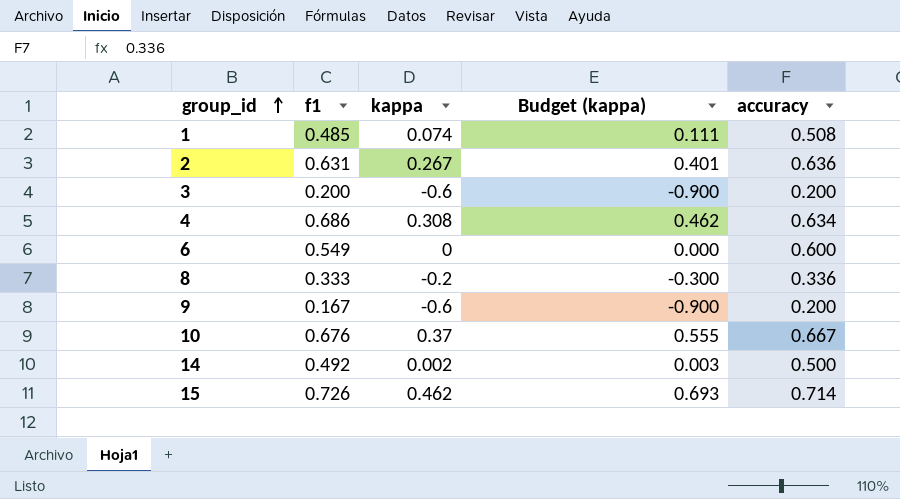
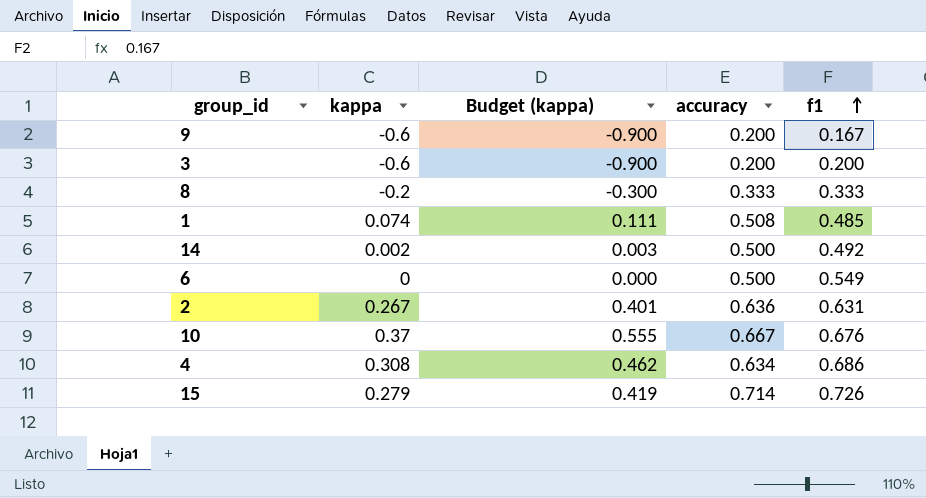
row order: group_id ascending -> f1 ascending
column f1 | position: 2 -> 5
8 | accuracy: 0.336 -> 0.333
6 | accuracy: 0.600 -> 0.500
15 | kappa: 0.462 -> 0.279
15 | Budget (kappa): 0.693 -> 0.419

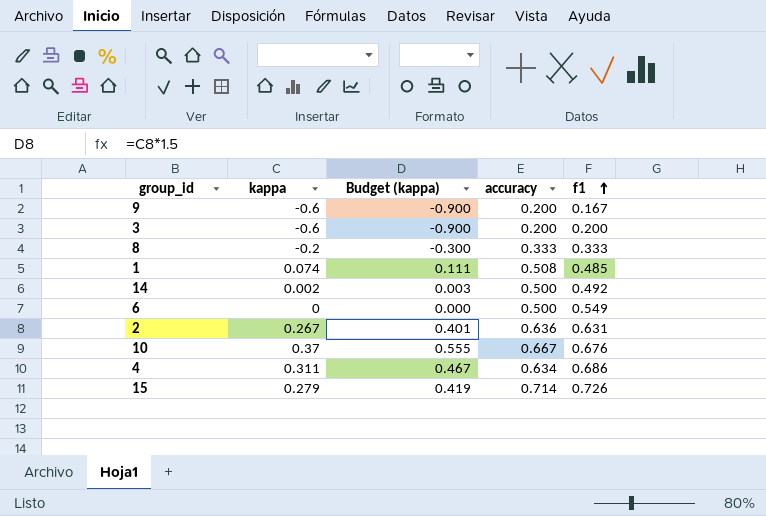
4 | kappa: 0.308 -> 0.311
4 | Budget (kappa): 0.462 -> 0.467

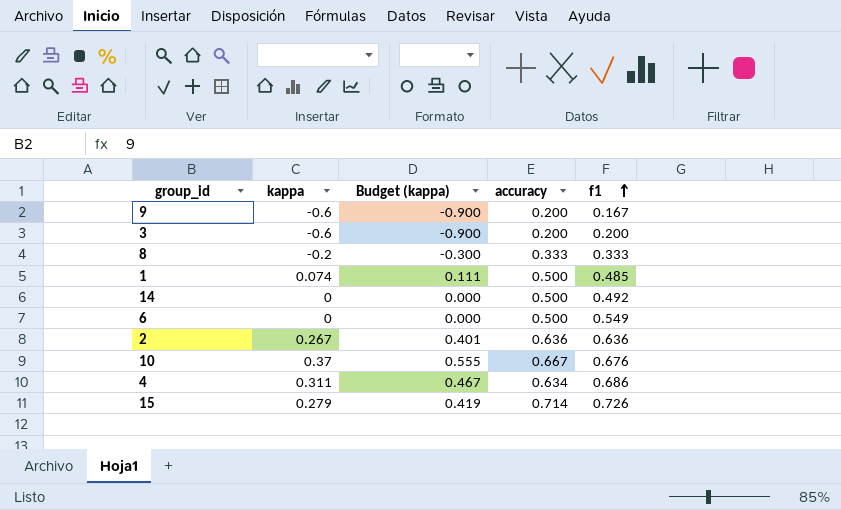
1 | accuracy: 0.508 -> 0.500
14 | kappa: 0.002 -> 0
14 | Budget (kappa): 0.003 -> 0.000
2 | f1: 0.631 -> 0.636

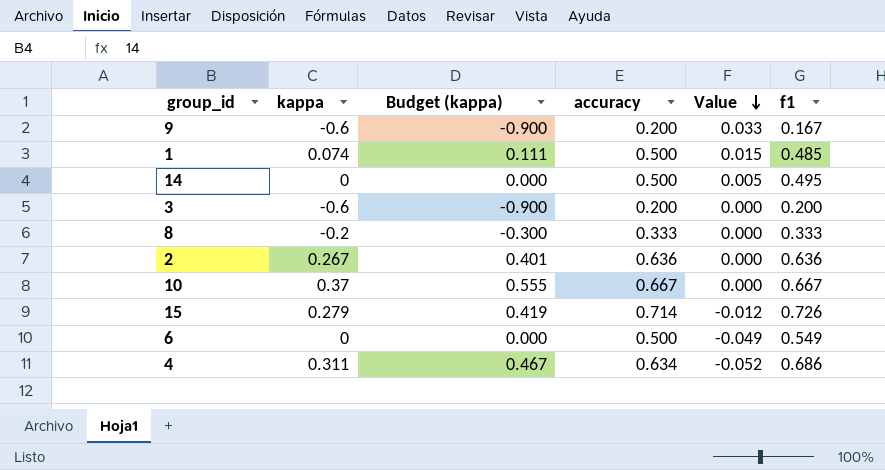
row order: f1 ascending -> Value descending
column Value | formula: none -> [accuracy] - [f1]
14 | f1: 0.492 -> 0.495
10 | f1: 0.676 -> 0.667

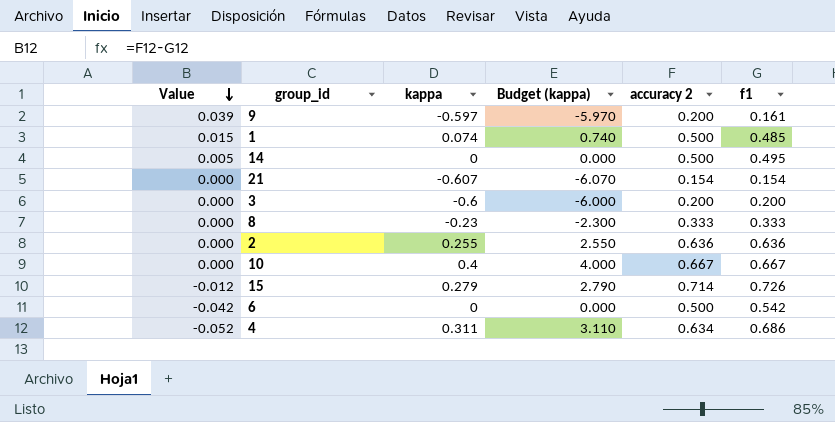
column Value | position: 5 -> 1
column Budget (kappa) | formula: [kappa] * 1.5 -> [kappa] * 10
column name: accuracy -> accuracy 2
9 | Value: 0.033 -> 0.039
9 | kappa: -0.6 -> -0.597
9 | f1: 0.167 -> 0.161
row 21: none -> 0.000 | -0.607 | -6.070 | 0.154 | 0.154
8 | kappa: -0.2 -> -0.23
2 | kappa: 0.267 -> 0.255
10 | kappa: 0.37 -> 0.4
6 | Value: -0.049 -> -0.042
6 | f1: 0.549 -> 0.542

